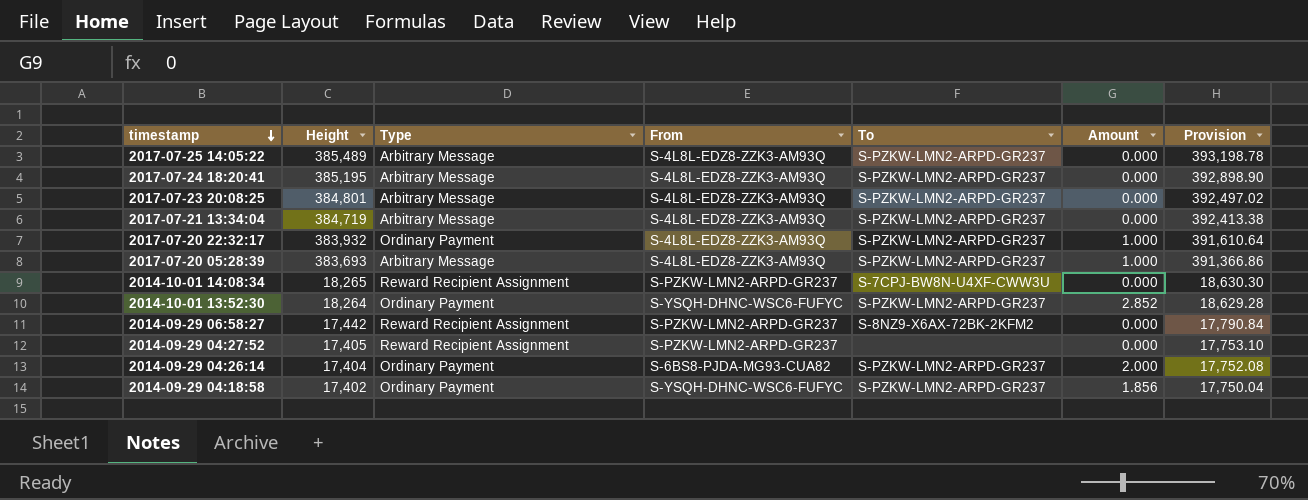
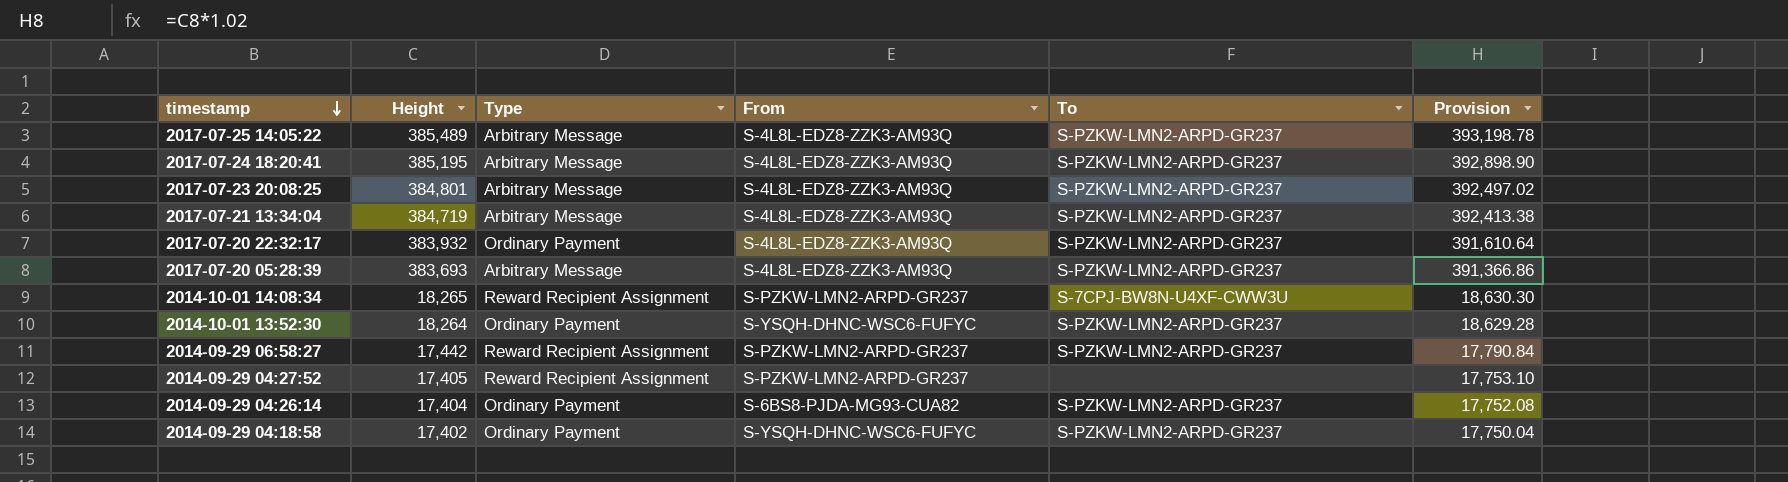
column Amount | position: 6 -> none
2014-09-29 06:58:27 | To: S-8NZ9-X6AX-72BK-2KFM2 -> S-PZKW-LMN2-ARPD-GR237

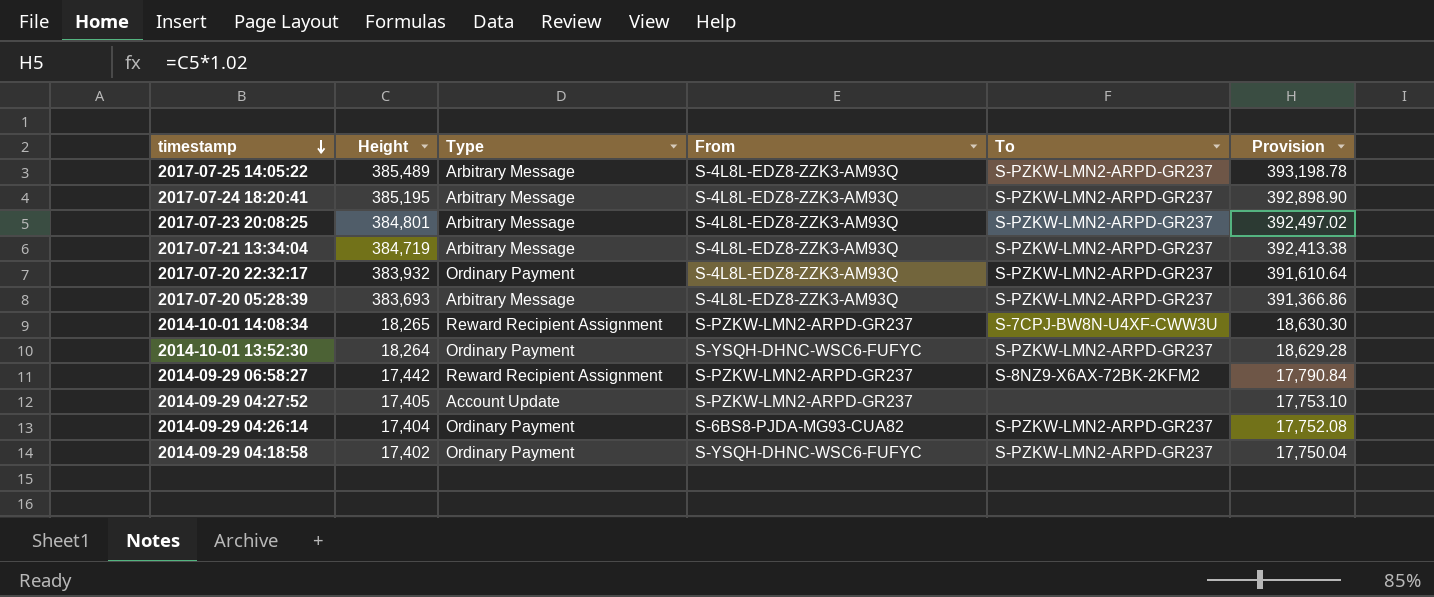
2014-09-29 06:58:27 | To: S-PZKW-LMN2-ARPD-GR237 -> S-8NZ9-X6AX-72BK-2KFM2
2014-09-29 04:27:52 | Type: Reward Recipient Assignment -> Account Update

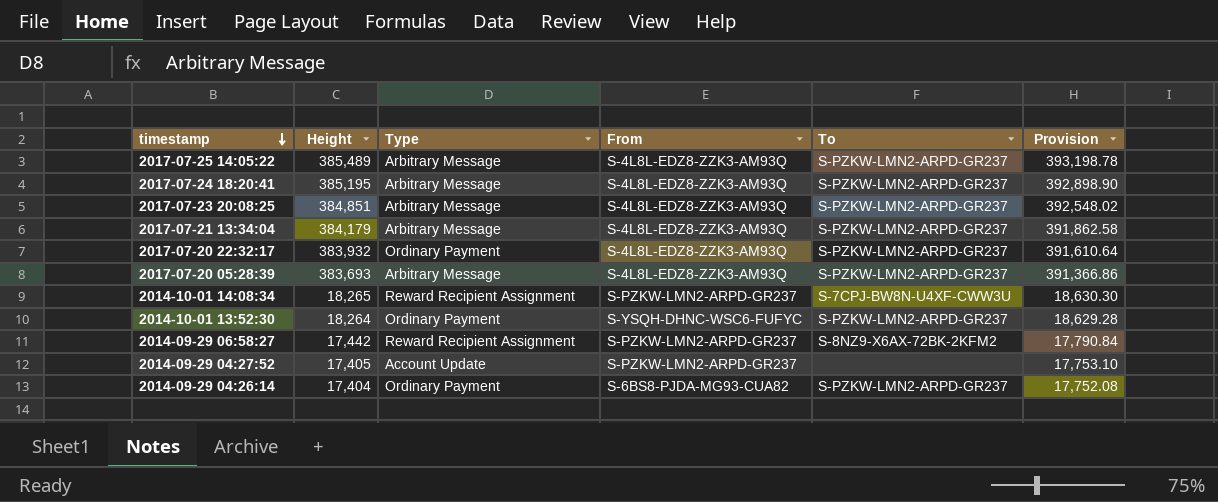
row 2014-09-29 04:18:58: 17,402 | Ordinary Payment | S-YSQH-DHNC-WSC6-FUFYC | S-PZKW-LMN2-ARPD-GR237 | 17,750.04 -> none
2017-07-23 20:08:25 | Height: 384,801 -> 384,851
2017-07-23 20:08:25 | Provision: 392,497.02 -> 392,548.02
2017-07-21 13:34:04 | Height: 384,719 -> 384,179
2017-07-21 13:34:04 | Provision: 392,413.38 -> 391,862.58

